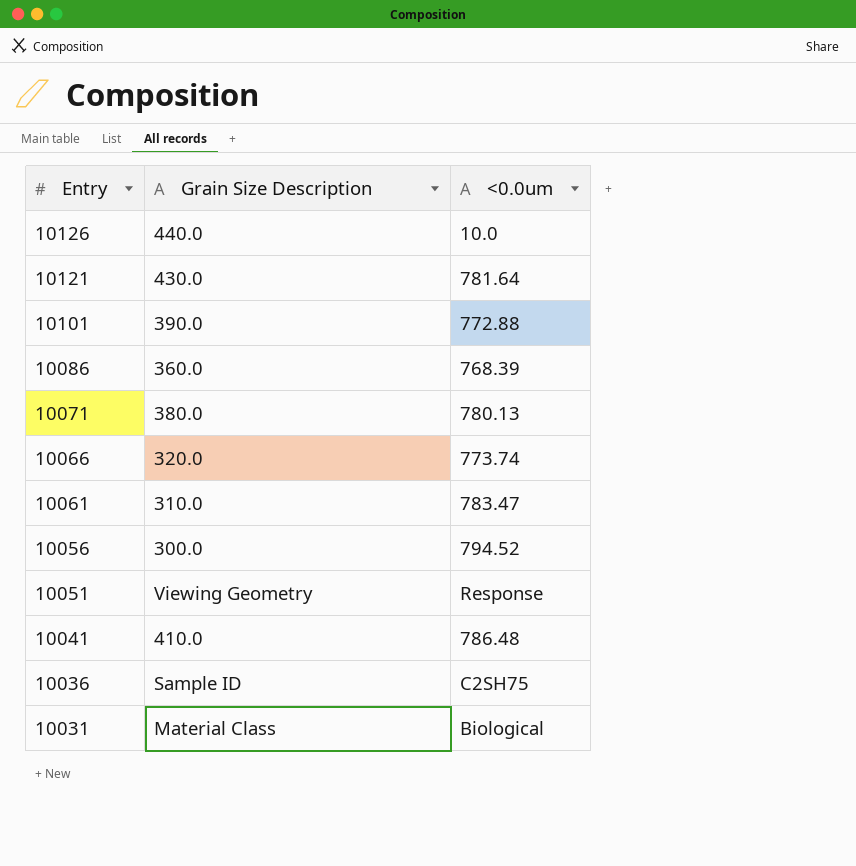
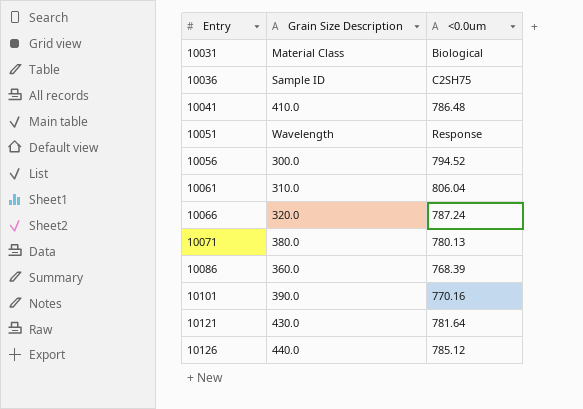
row order: Entry descending -> Entry ascending
10051 | Grain Size Description: Viewing Geometry -> Wavelength
10061 | <0.0um: 783.47 -> 806.04
10066 | <0.0um: 773.74 -> 787.24
10101 | <0.0um: 772.88 -> 770.16
10126 | <0.0um: 10.0 -> 785.12

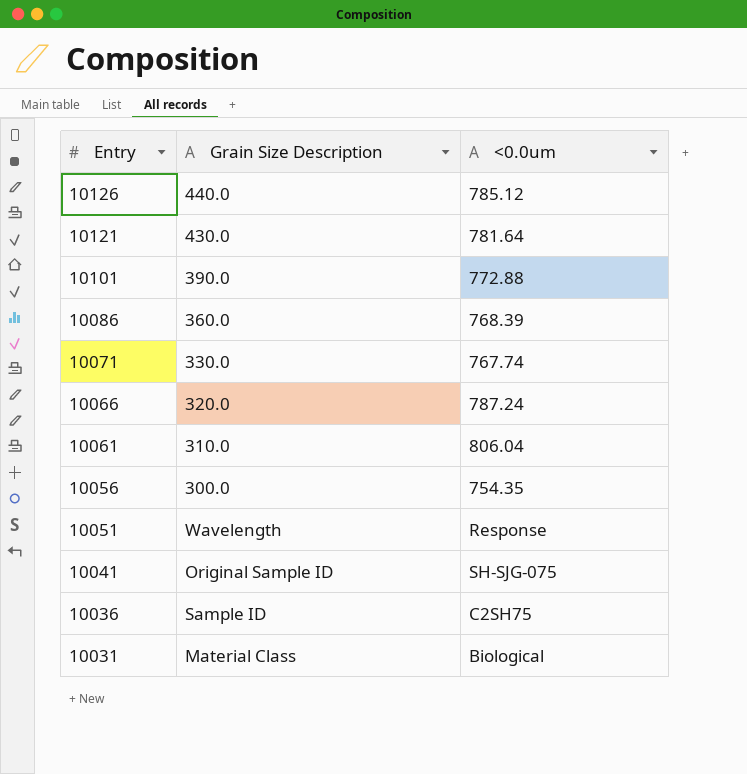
row order: Entry ascending -> Entry descending
10101 | <0.0um: 770.16 -> 772.88
10071 | Grain Size Description: 380.0 -> 330.0
10071 | <0.0um: 780.13 -> 767.74
10056 | <0.0um: 794.52 -> 754.35
10041 | Grain Size Description: 410.0 -> Original Sample ID
10041 | <0.0um: 786.48 -> SH-SJG-075

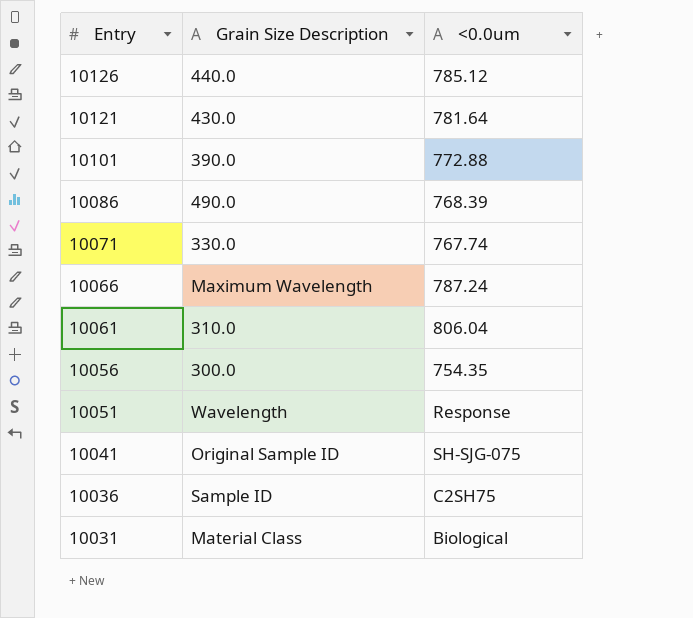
10086 | Grain Size Description: 360.0 -> 490.0
10066 | Grain Size Description: 320.0 -> Maximum Wavelength

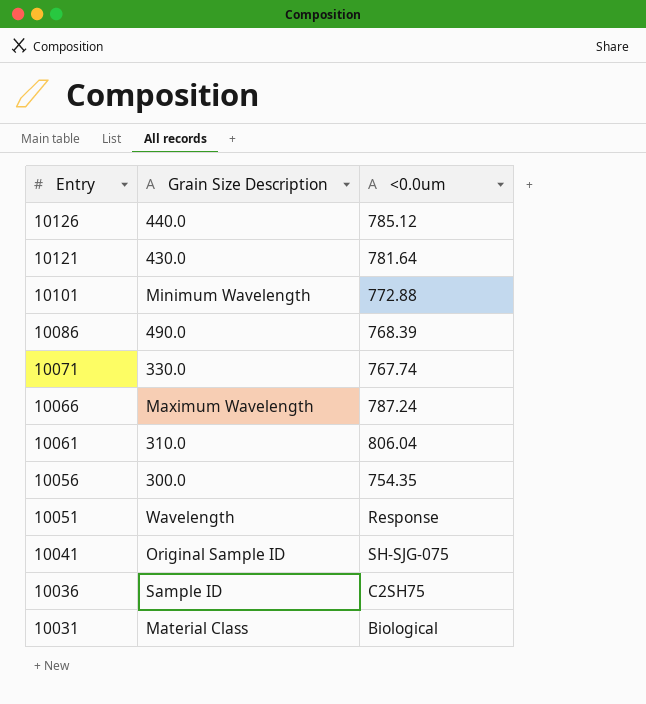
10101 | Grain Size Description: 390.0 -> Minimum Wavelength

